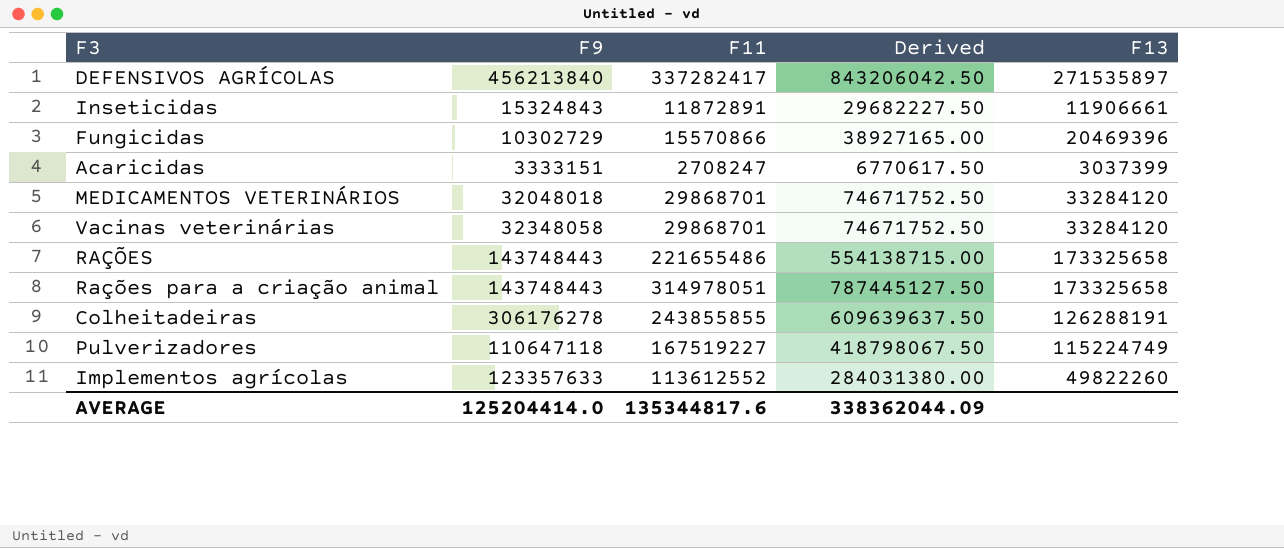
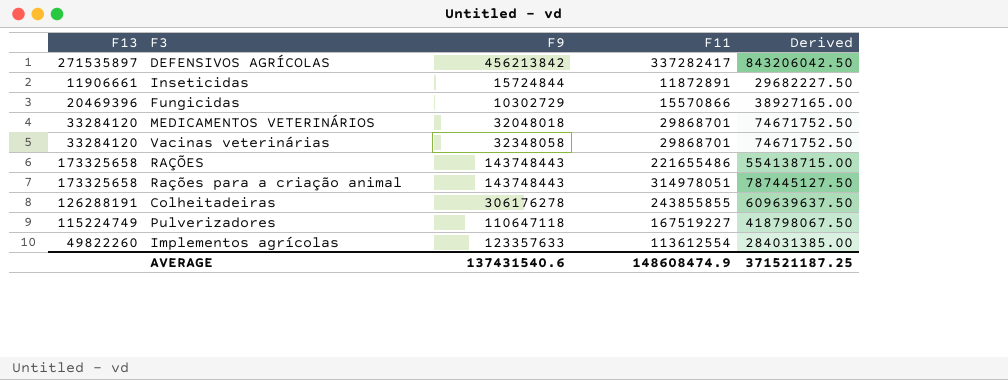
column F13 | position: 5 -> 1
row Acaricidas: 3333151 | 2708247 | 6770617.50 | 3037399 -> none
DEFENSIVOS AGRÍCOLAS | F9: 456213840 -> 456213842
Inseticidas | F9: 15324843 -> 15724844
Implementos agrícolas | F11: 113612552 -> 113612554
Implementos agrícolas | Derived: 284031380.00 -> 284031385.00
AVERAGE | F9: 125204414.0 -> 137431540.6
AVERAGE | F11: 135344817.6 -> 148608474.9
AVERAGE | Derived: 338362044.09 -> 371521187.25

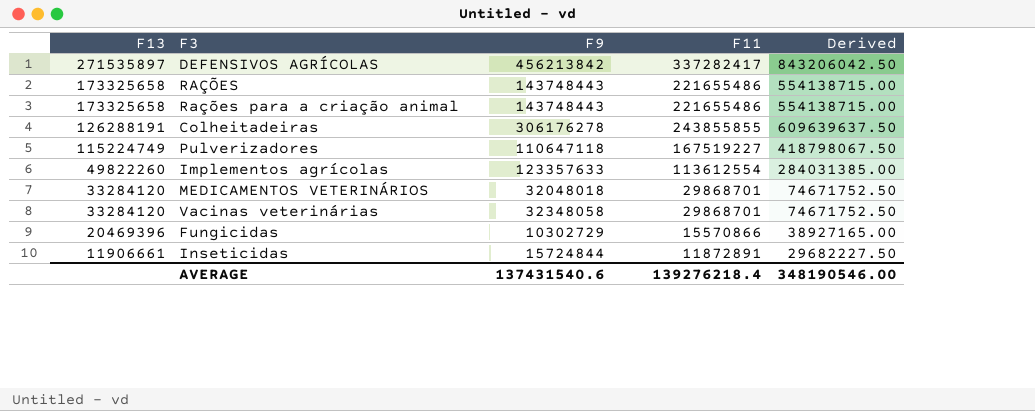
row order: none -> F13 descending
Rações para a criação animal | F11: 314978051 -> 221655486
Rações para a criação animal | Derived: 787445127.50 -> 554138715.00
AVERAGE | F11: 148608474.9 -> 139276218.4
AVERAGE | Derived: 371521187.25 -> 348190546.00

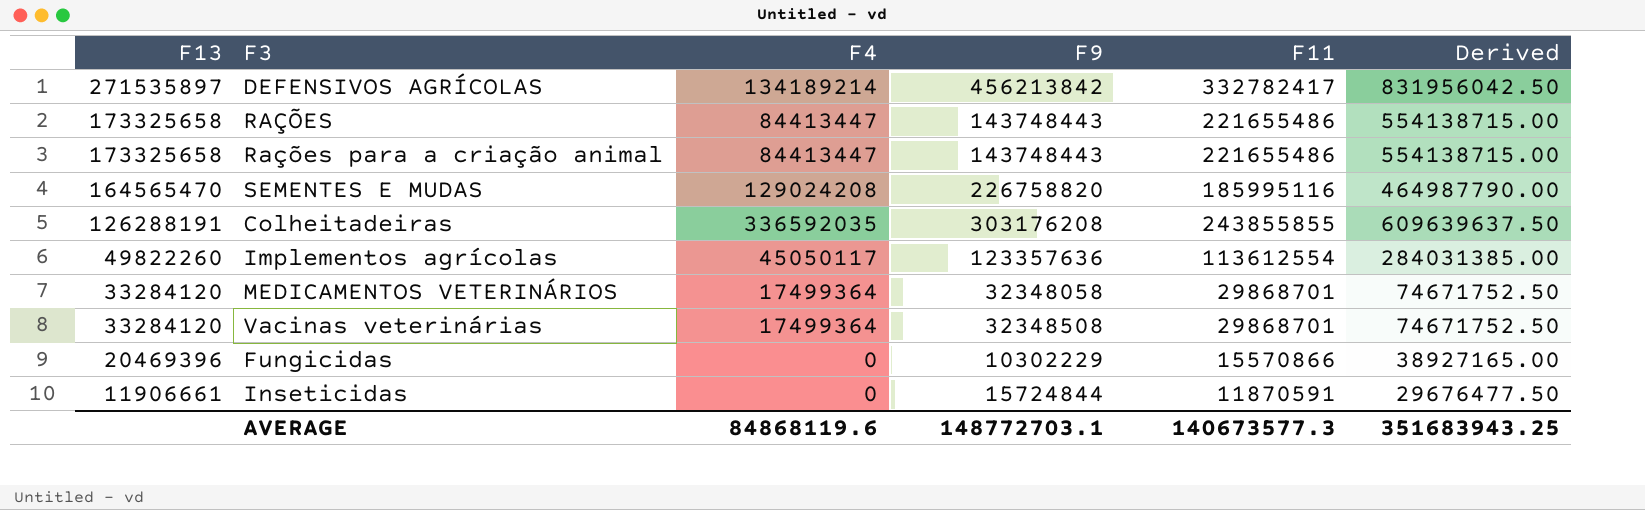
column F4 | position: none -> 3
row Pulverizadores: 115224749 | 110647118 | 167519227 | 418798067.50 -> none
DEFENSIVOS AGRÍCOLAS | F11: 337282417 -> 332782417
DEFENSIVOS AGRÍCOLAS | Derived: 843206042.50 -> 831956042.50
row SEMENTES E MUDAS: none -> 164565470 | 129024208 | 226758820 | 185995116 | 464987790.00
Colheitadeiras | F9: 306176278 -> 303176208
Implementos agrícolas | F9: 123357633 -> 123357636
MEDICAMENTOS VETERINÁRIOS | F9: 32048018 -> 32348058
Vacinas veterinárias | F9: 32348058 -> 32348508
Fungicidas | F9: 10302729 -> 10302229
Inseticidas | F11: 11872891 -> 11870591
Inseticidas | Derived: 29682227.50 -> 29676477.50
AVERAGE | F9: 137431540.6 -> 148772703.1
AVERAGE | F11: 139276218.4 -> 140673577.3
AVERAGE | Derived: 348190546.00 -> 351683943.25

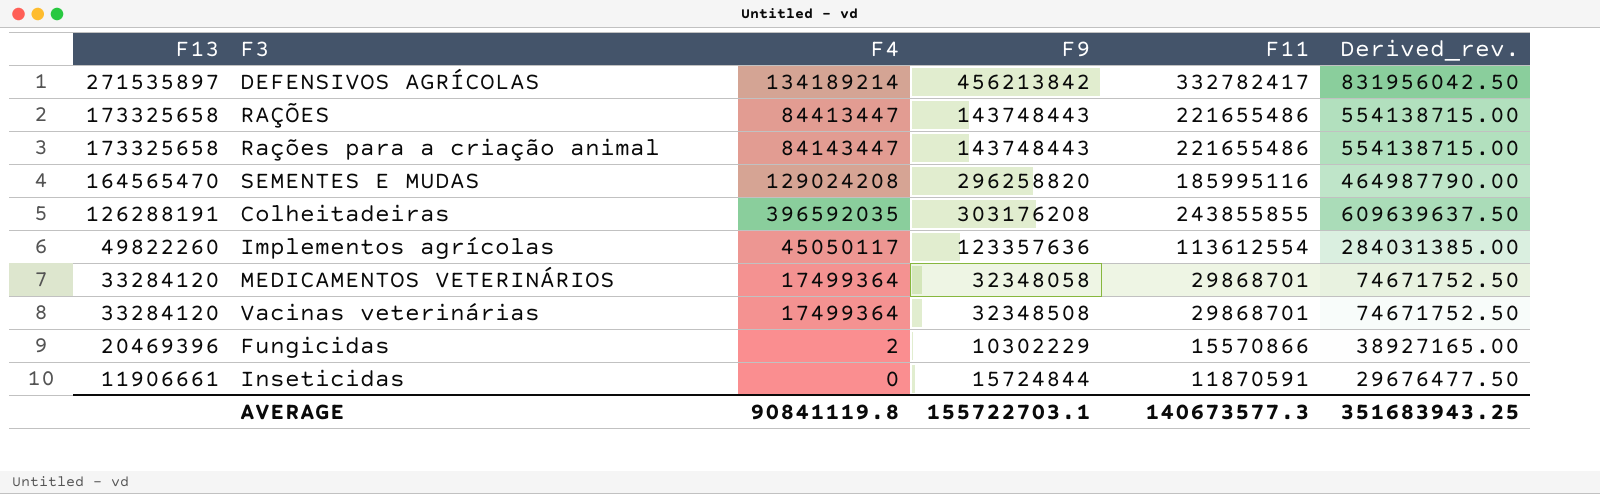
column name: Derived -> Derived_rev.
Rações para a criação animal | F4: 84413447 -> 84143447
SEMENTES E MUDAS | F9: 226758820 -> 296258820
Colheitadeiras | F4: 336592035 -> 396592035
Fungicidas | F4: 0 -> 2
AVERAGE | F4: 84868119.6 -> 90841119.8
AVERAGE | F9: 148772703.1 -> 155722703.1

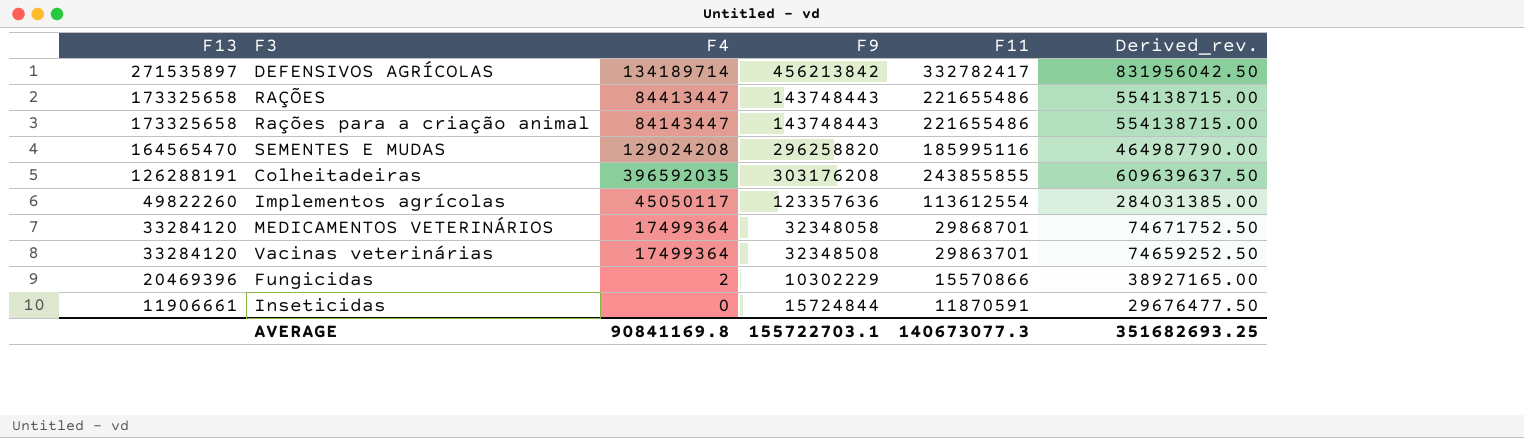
DEFENSIVOS AGRÍCOLAS | F4: 134189214 -> 134189714
Vacinas veterinárias | F11: 29868701 -> 29863701
Vacinas veterinárias | Derived_rev.: 74671752.50 -> 74659252.50
AVERAGE | F4: 90841119.8 -> 90841169.8
AVERAGE | F11: 140673577.3 -> 140673077.3
AVERAGE | Derived_rev.: 351683943.25 -> 351682693.25

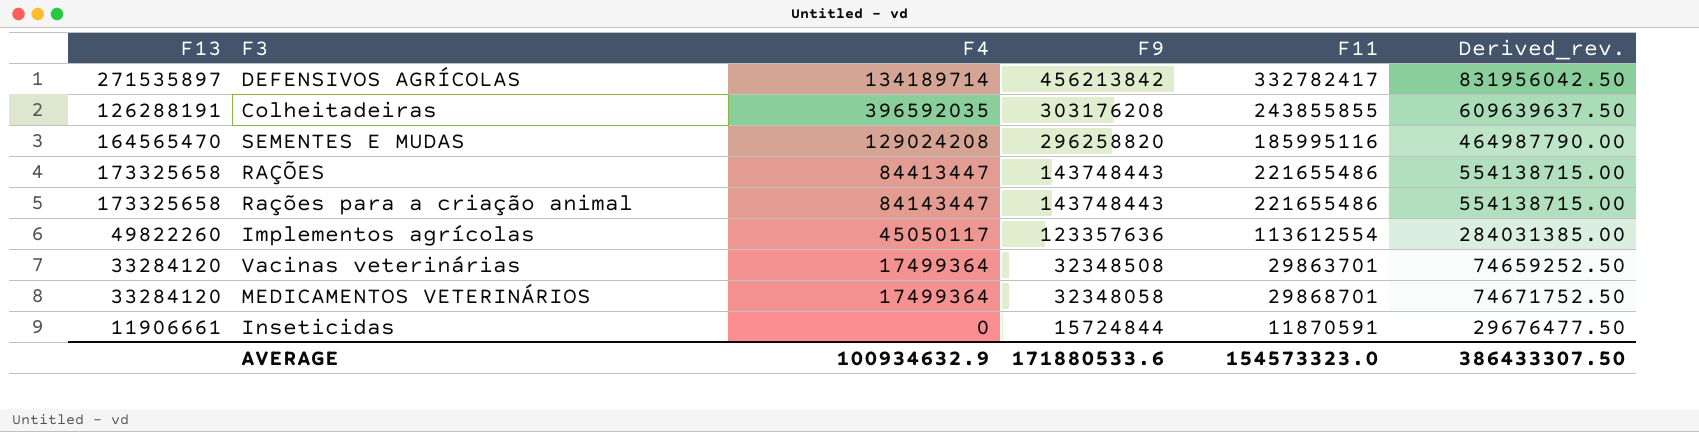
row order: F13 descending -> F9 descending
row Fungicidas: 20469396 | 2 | 10302229 | 15570866 | 38927165.00 -> none
AVERAGE | F4: 90841169.8 -> 100934632.9
AVERAGE | F9: 155722703.1 -> 171880533.6
AVERAGE | F11: 140673077.3 -> 154573323.0
AVERAGE | Derived_rev.: 351682693.25 -> 386433307.50

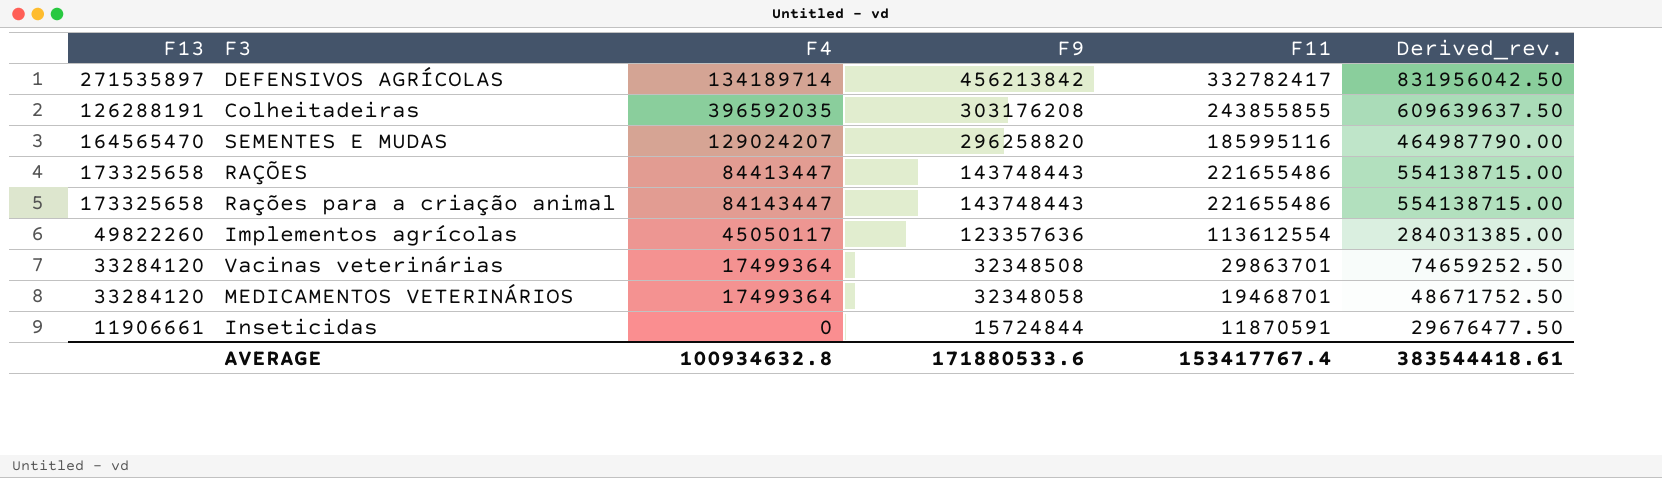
SEMENTES E MUDAS | F4: 129024208 -> 129024207
MEDICAMENTOS VETERINÁRIOS | F11: 29868701 -> 19468701
MEDICAMENTOS VETERINÁRIOS | Derived_rev.: 74671752.50 -> 48671752.50
AVERAGE | F4: 100934632.9 -> 100934632.8
AVERAGE | F11: 154573323.0 -> 153417767.4
AVERAGE | Derived_rev.: 386433307.50 -> 383544418.61

